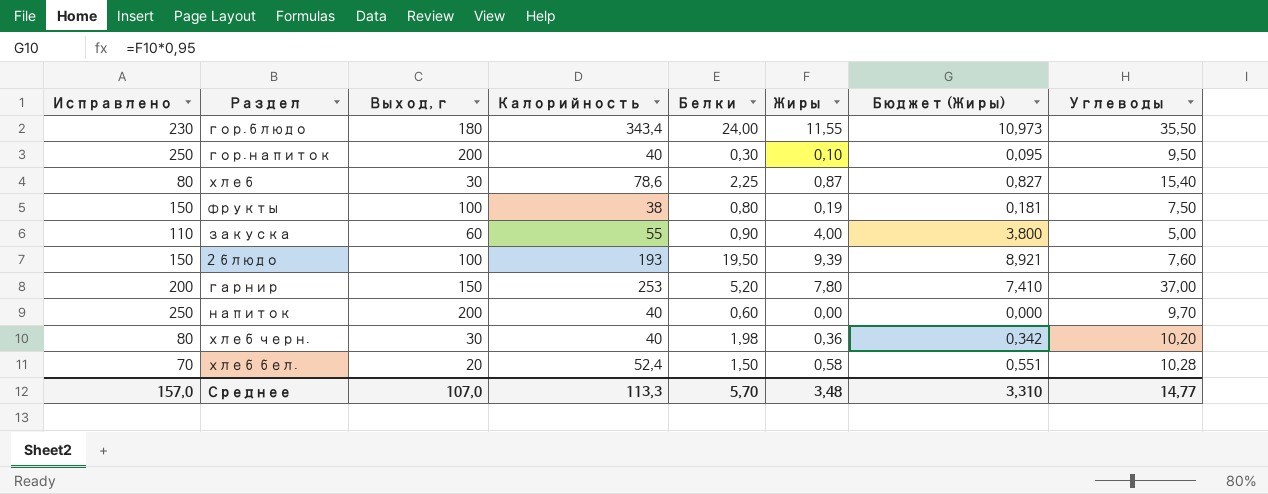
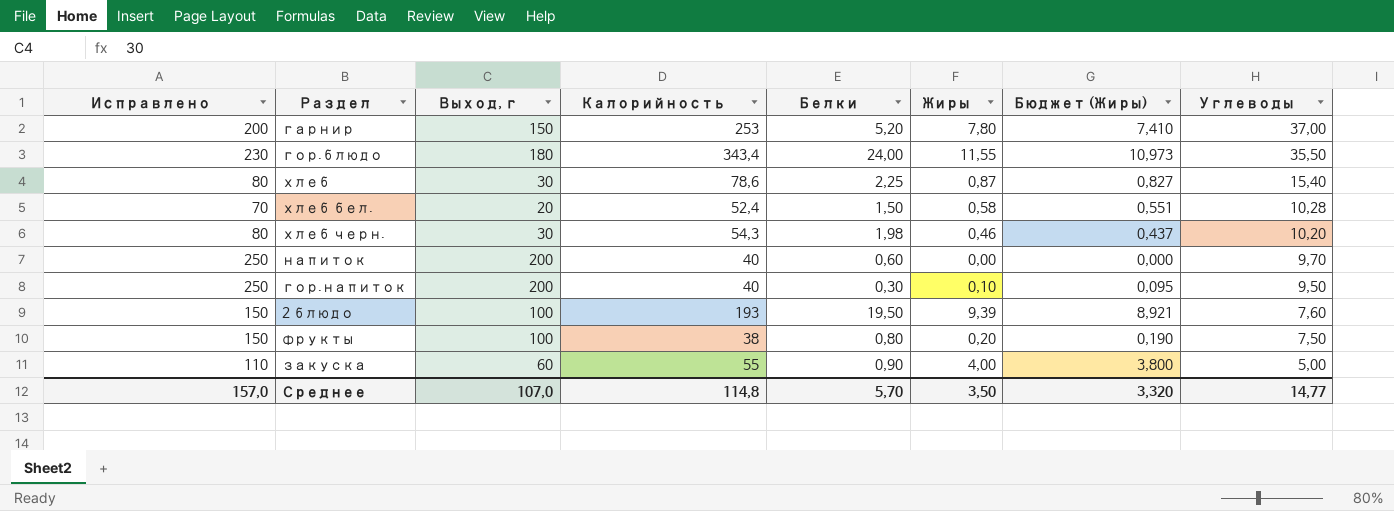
row order: none -> Углеводы descending
хлеб черн. | Калорийность: 40 -> 54,3
хлеб черн. | Жиры: 0,36 -> 0,46
хлеб черн. | Бюджет (Жиры): 0,342 -> 0,437
фрукты | Жиры: 0,19 -> 0,20
фрукты | Бюджет (Жиры): 0,181 -> 0,190
Среднее | Калорийность: 113,3 -> 114,8
Среднее | Жиры: 3,48 -> 3,50
Среднее | Бюджет (Жиры): 3,310 -> 3,320

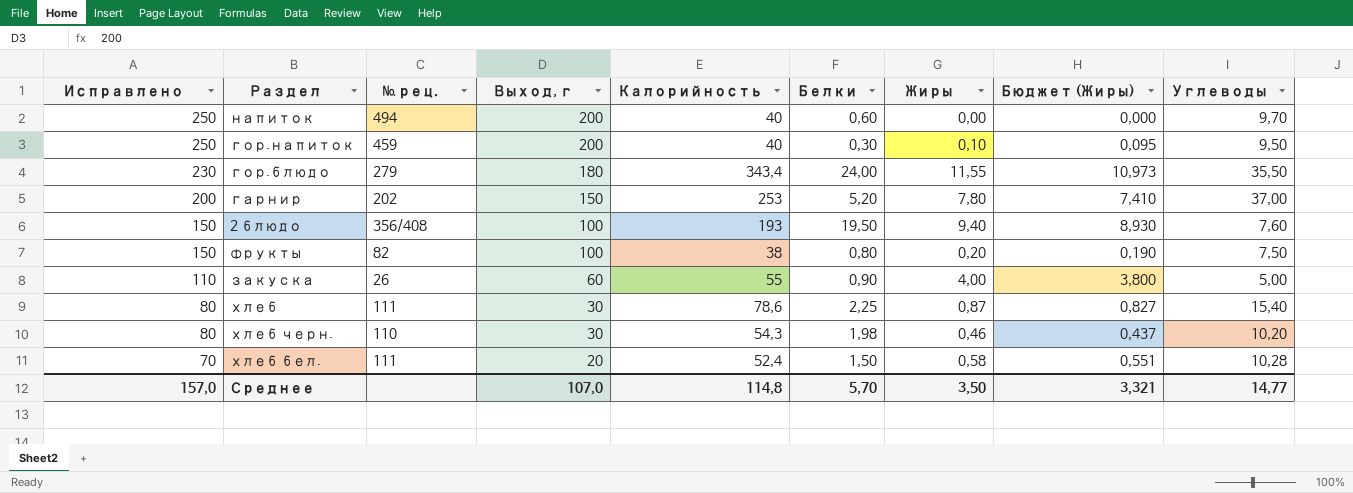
row order: Углеводы descending -> Исправлено descending
column № рец. | position: none -> 3
2 блюдо | Жиры: 9,39 -> 9,40
2 блюдо | Бюджет (Жиры): 8,921 -> 8,930
Среднее | Бюджет (Жиры): 3,320 -> 3,321

